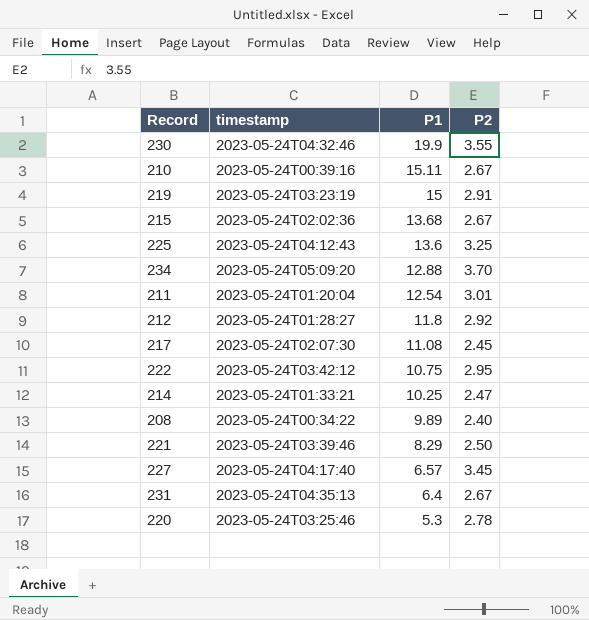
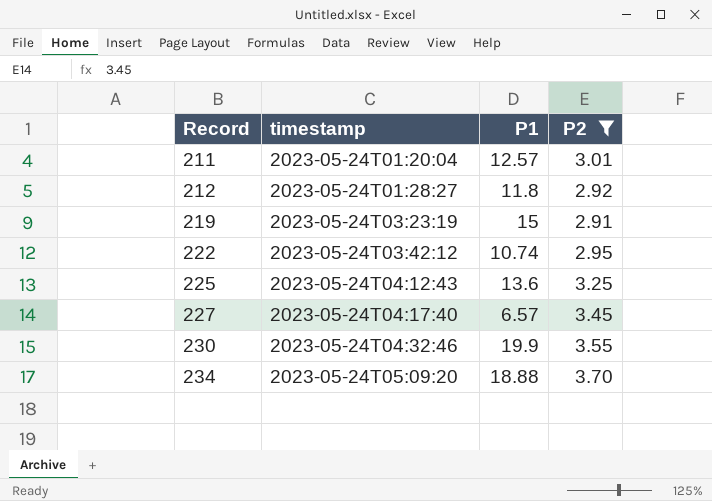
filter: none -> P2 >= 2.91
row order: P1 descending -> Record ascending
211 | P1: 12.54 -> 12.57
222 | P1: 10.75 -> 10.74
234 | P1: 12.88 -> 18.88

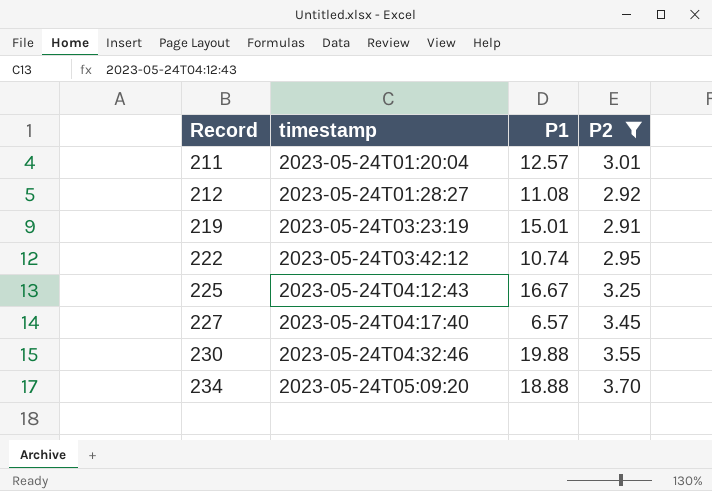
212 | P1: 11.8 -> 11.08
219 | P1: 15 -> 15.01
225 | P1: 13.6 -> 16.67
230 | P1: 19.9 -> 19.88

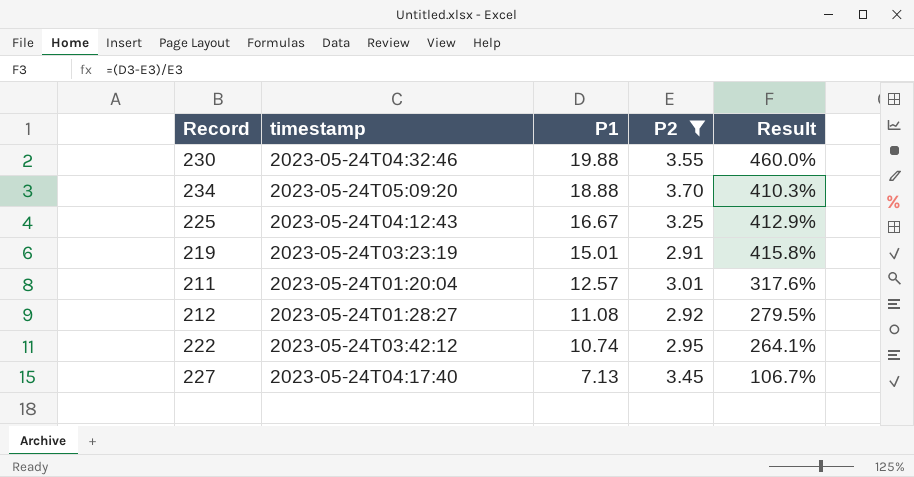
row order: Record ascending -> P1 descending
column Result | formula: none -> ([P1] - [P2]) / [P2]
227 | P1: 6.57 -> 7.13

